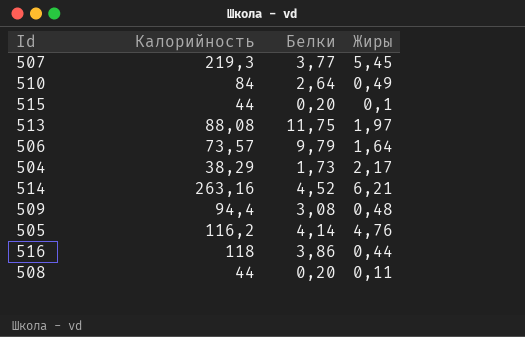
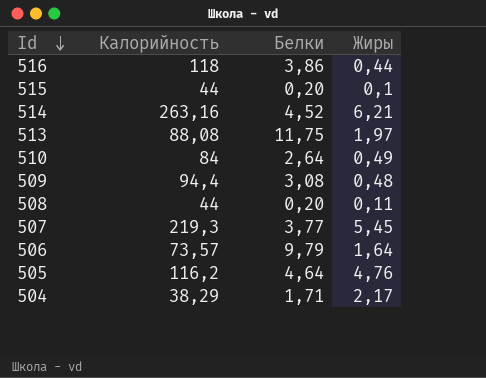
row order: none -> Id descending
505 | Белки: 4,14 -> 4,64
504 | Белки: 1,73 -> 1,71

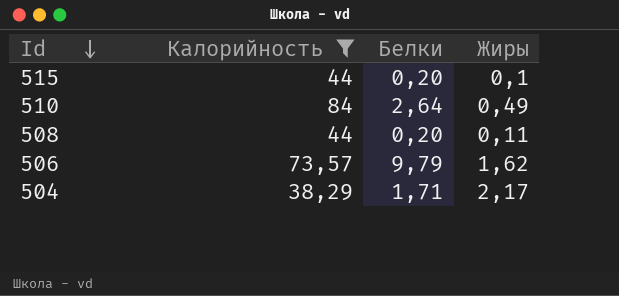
filter: none -> Калорийность <= 84
506 | Жиры: 1,64 -> 1,62

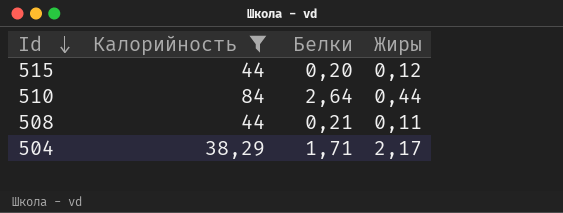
row 506: 73,57 | 9,79 | 1,62 -> none
515 | Жиры: 0,1 -> 0,12
510 | Жиры: 0,49 -> 0,44
508 | Белки: 0,20 -> 0,21

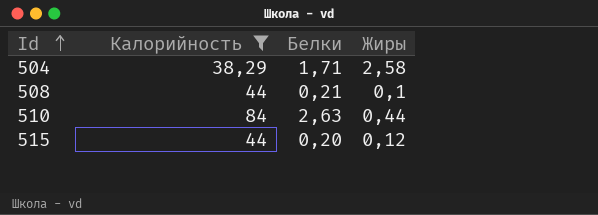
row order: Id descending -> Id ascending
504 | Жиры: 2,17 -> 2,58
508 | Жиры: 0,11 -> 0,1
510 | Белки: 2,64 -> 2,63

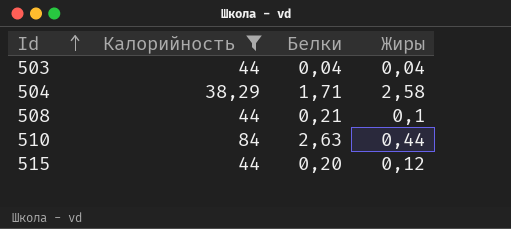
row 503: none -> 44 | 0,04 | 0,04

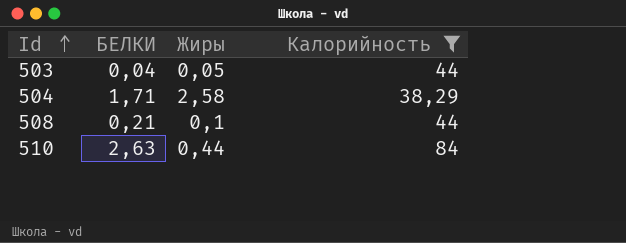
column name: Белки -> БЕЛКИ
column Калорийность | position: 2 -> 4
row 515: 44 | 0,20 | 0,12 -> none
503 | Жиры: 0,04 -> 0,05

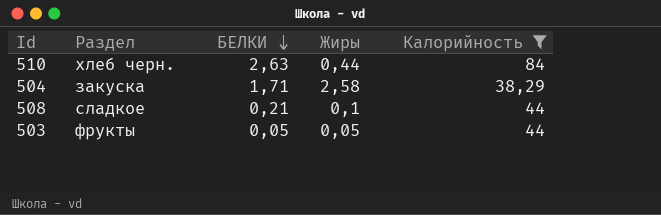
row order: Id ascending -> БЕЛКИ descending
column Раздел | position: none -> 2
503 | БЕЛКИ: 0,04 -> 0,05

